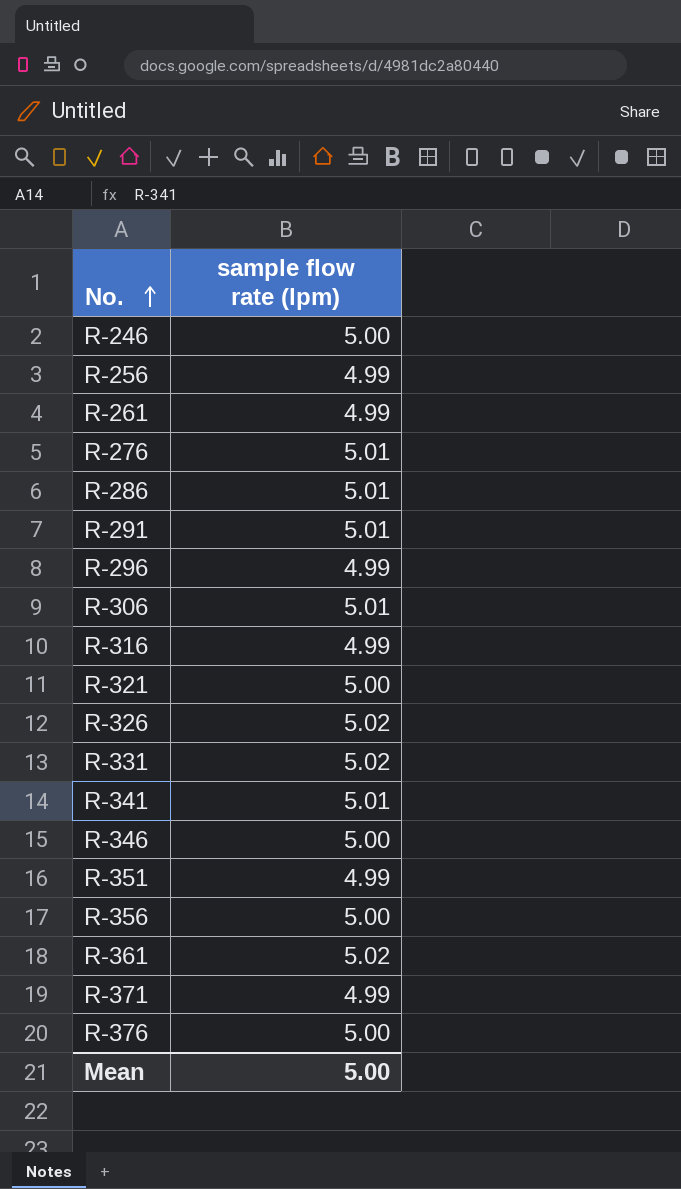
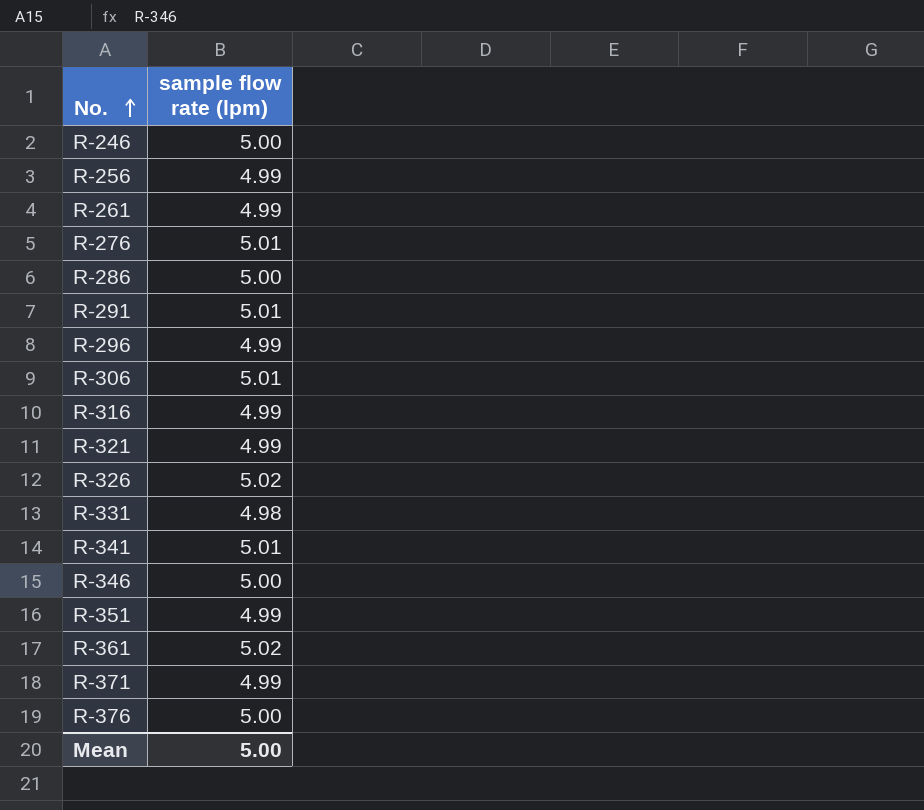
row R-356: 5.00 -> none
R-286 | sample flow rate (lpm): 5.01 -> 5.00
R-321 | sample flow rate (lpm): 5.00 -> 4.99
R-331 | sample flow rate (lpm): 5.02 -> 4.98

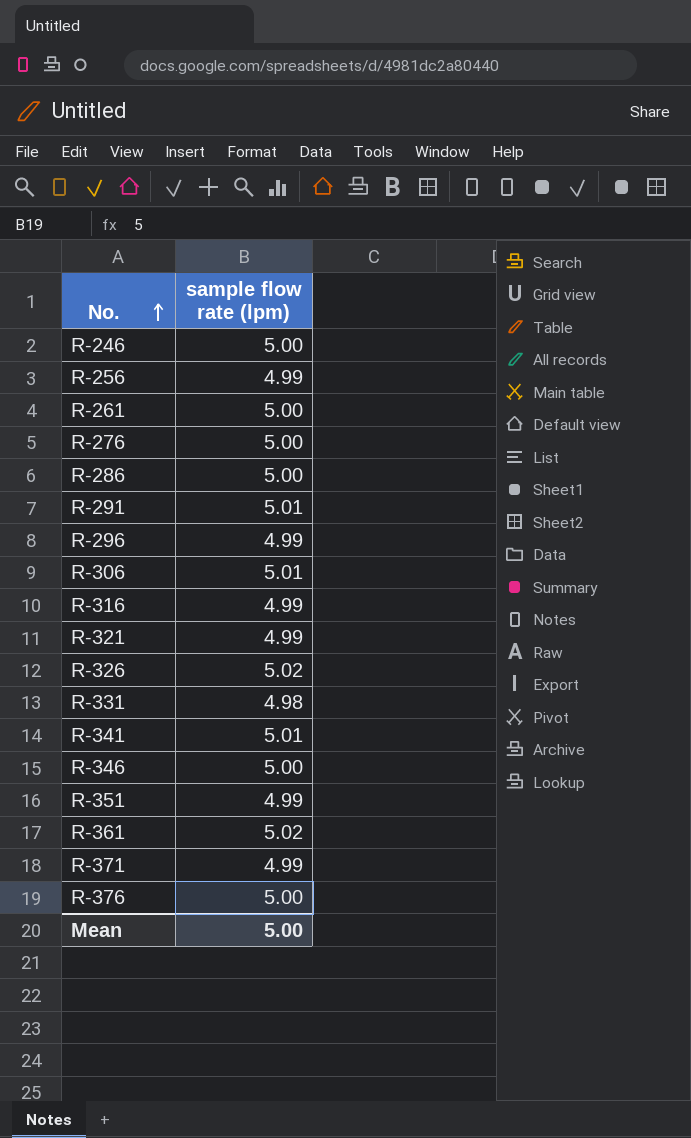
R-261 | sample flow rate (lpm): 4.99 -> 5.00
R-276 | sample flow rate (lpm): 5.01 -> 5.00

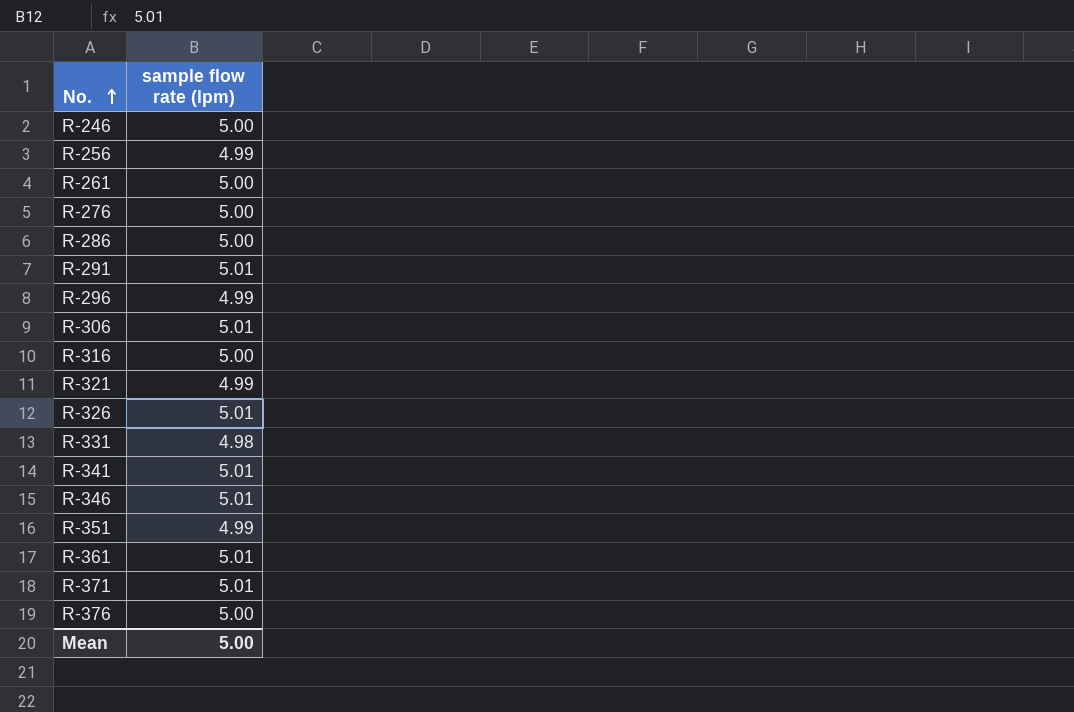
R-316 | sample flow rate (lpm): 4.99 -> 5.00
R-326 | sample flow rate (lpm): 5.02 -> 5.01
R-346 | sample flow rate (lpm): 5.00 -> 5.01
R-361 | sample flow rate (lpm): 5.02 -> 5.01
R-371 | sample flow rate (lpm): 4.99 -> 5.01

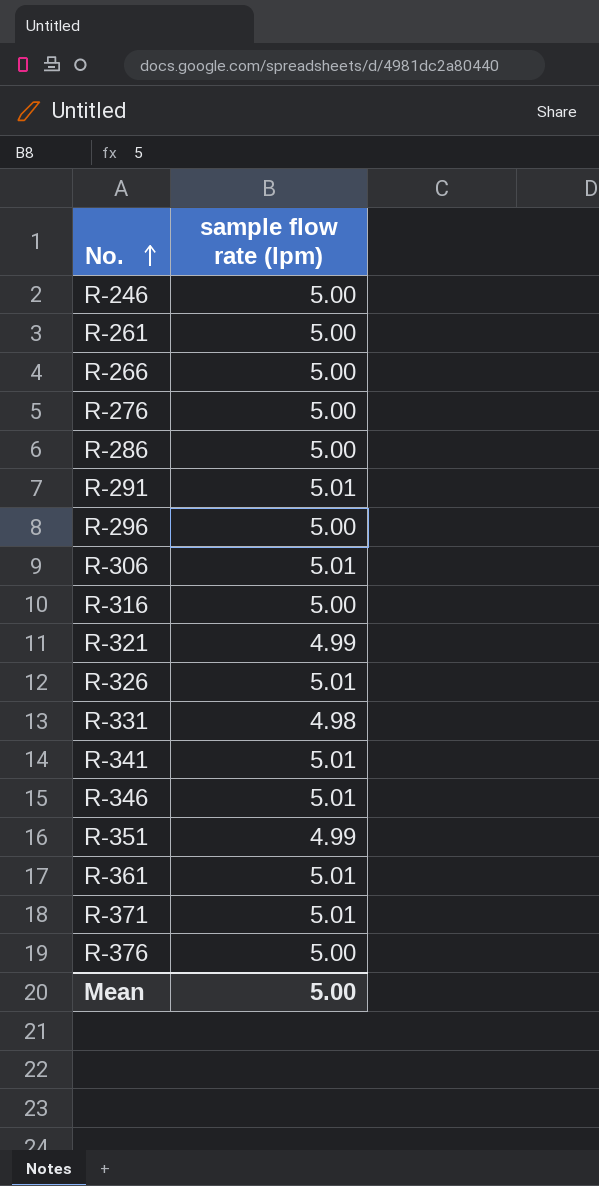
row R-256: 4.99 -> none
row R-266: none -> 5.00
R-296 | sample flow rate (lpm): 4.99 -> 5.00

